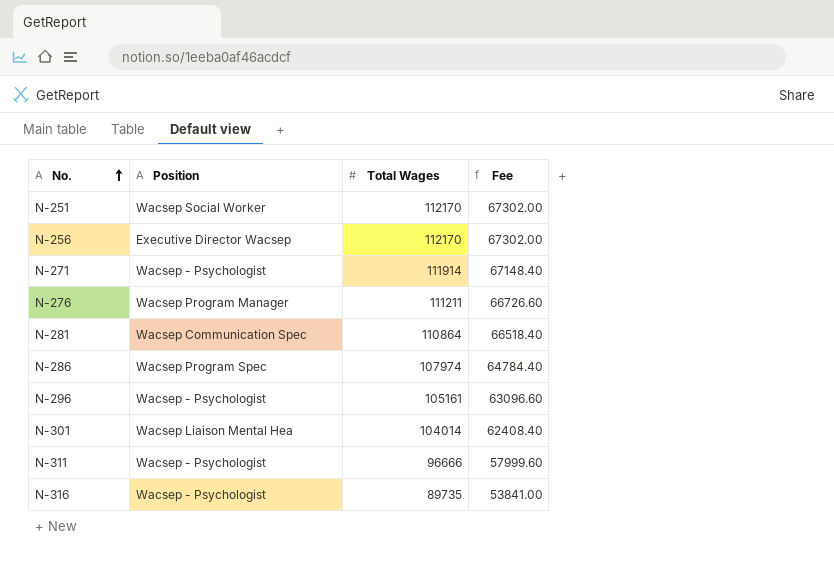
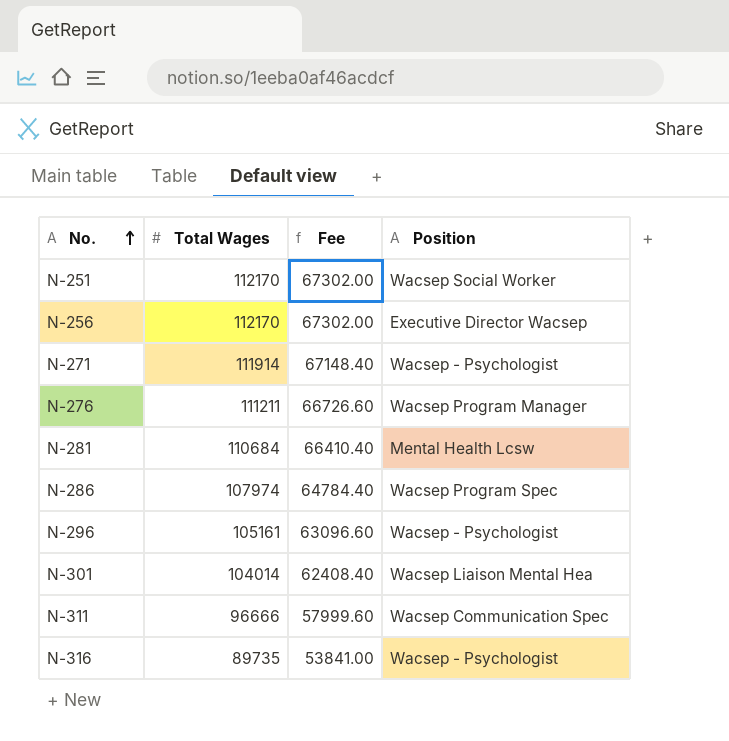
column Position | position: 2 -> 4
N-281 | Total Wages: 110864 -> 110684
N-281 | Fee: 66518.40 -> 66410.40
N-281 | Position: Wacsep Communication Spec -> Mental Health Lcsw
N-311 | Position: Wacsep - Psychologist -> Wacsep Communication Spec

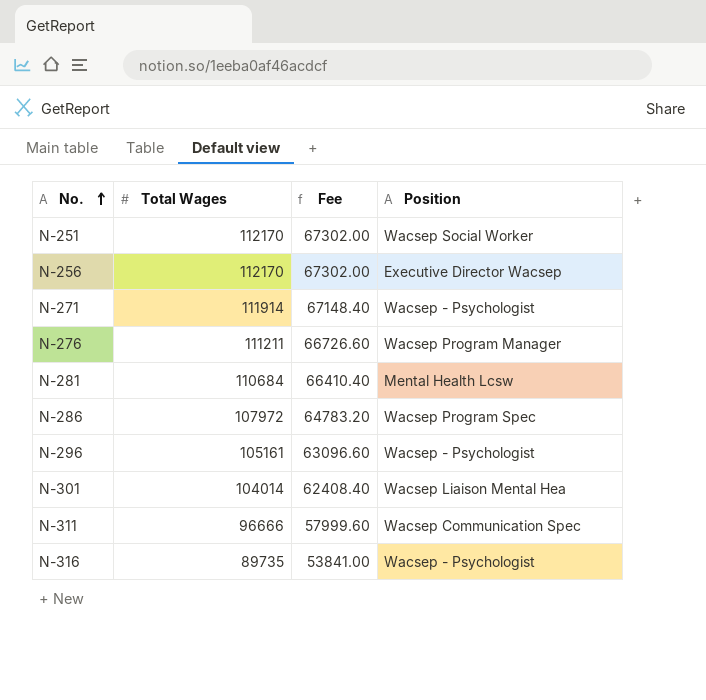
N-286 | Total Wages: 107974 -> 107972
N-286 | Fee: 64784.40 -> 64783.20

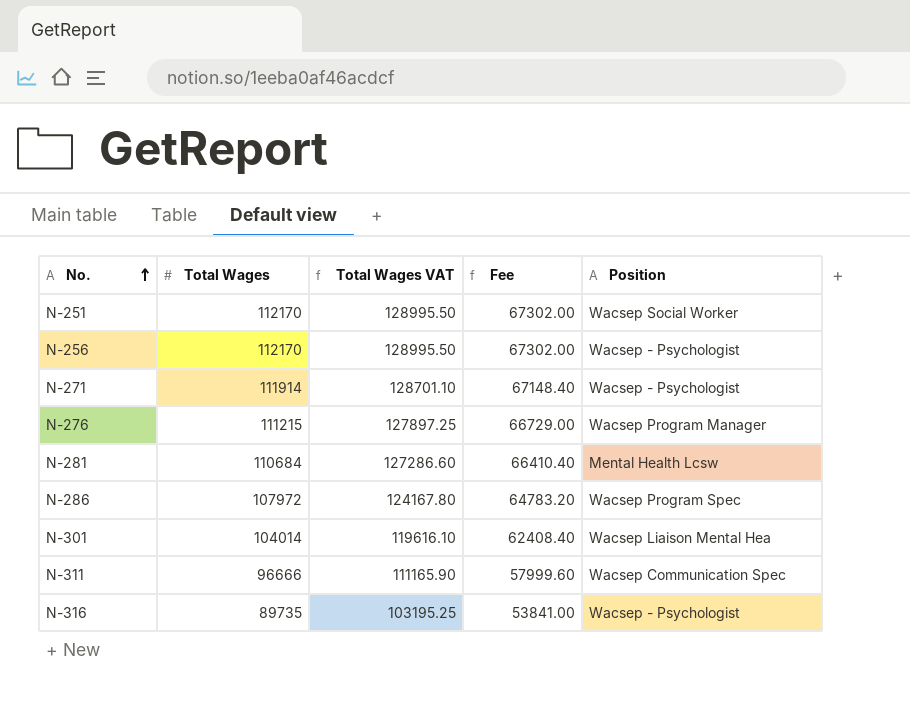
column Total Wages VAT | formula: none -> [Total Wages] * 1.15
row N-296: 105161 | 63096.60 | Wacsep - Psychologist -> none
N-256 | Position: Executive Director Wacsep -> Wacsep - Psychologist
N-276 | Total Wages: 111211 -> 111215
N-276 | Fee: 66726.60 -> 66729.00

